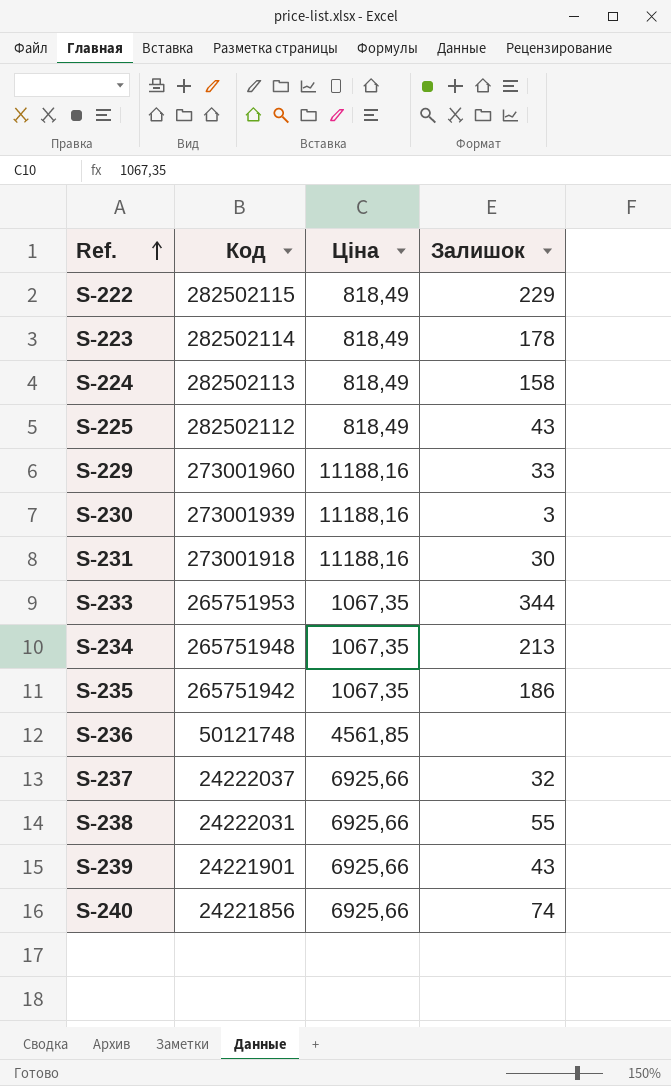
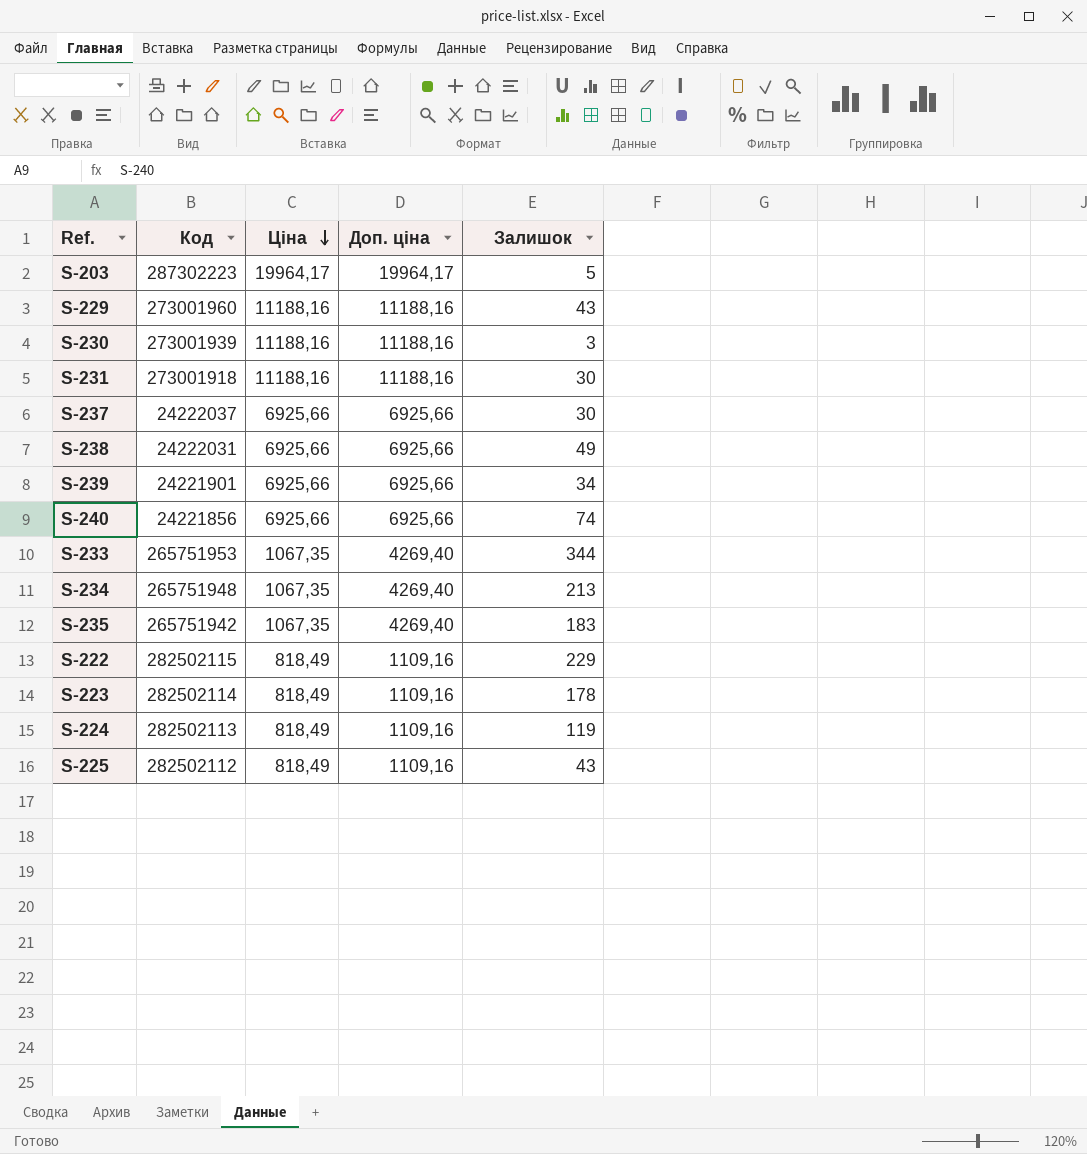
row order: Ref. ascending -> Ціна descending
column Доп. ціна | position: none -> 4
row S-236: 50121748 | 4561,85 | none -> none
row S-203: none -> 287302223 | 19964,17 | 19964,17 | 5
S-229 | Залишок: 33 -> 43
S-237 | Залишок: 32 -> 30
S-238 | Залишок: 55 -> 49
S-239 | Залишок: 43 -> 34
S-235 | Залишок: 186 -> 183
S-224 | Залишок: 158 -> 119

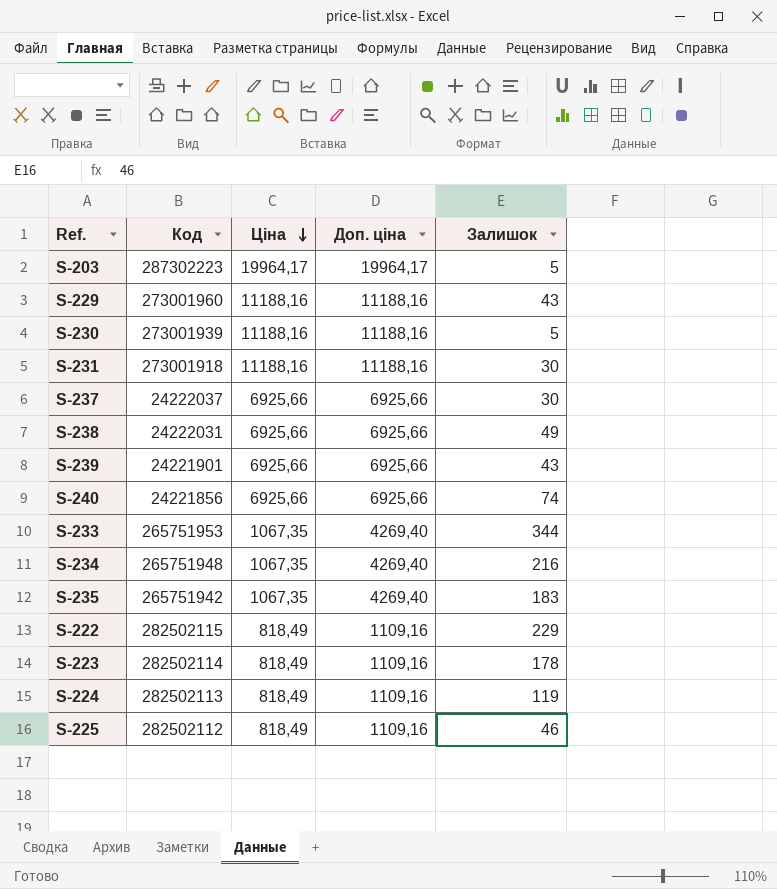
S-230 | Залишок: 3 -> 5
S-239 | Залишок: 34 -> 43
S-234 | Залишок: 213 -> 216
S-225 | Залишок: 43 -> 46

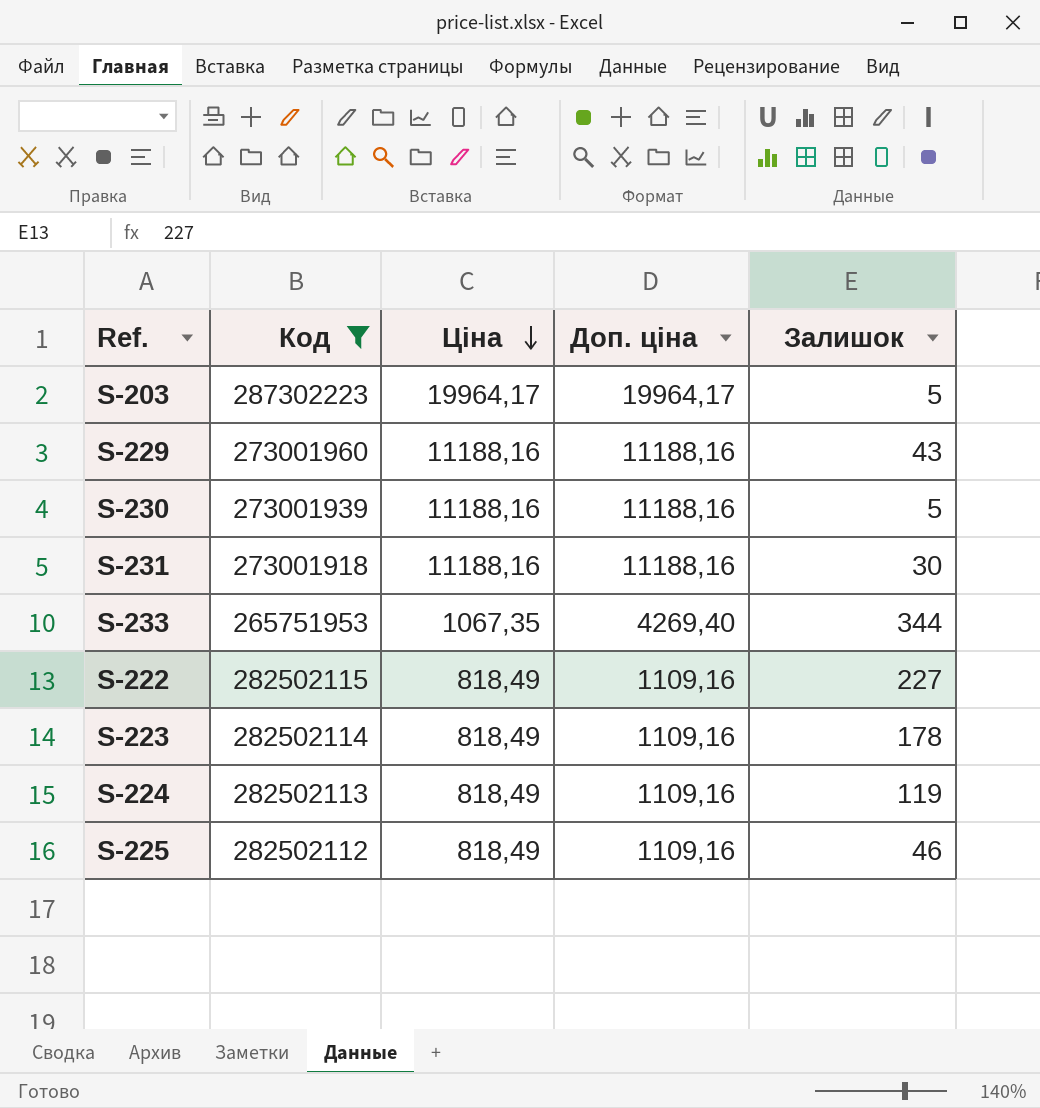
filter: none -> Код >= 265751953
S-222 | Залишок: 229 -> 227

